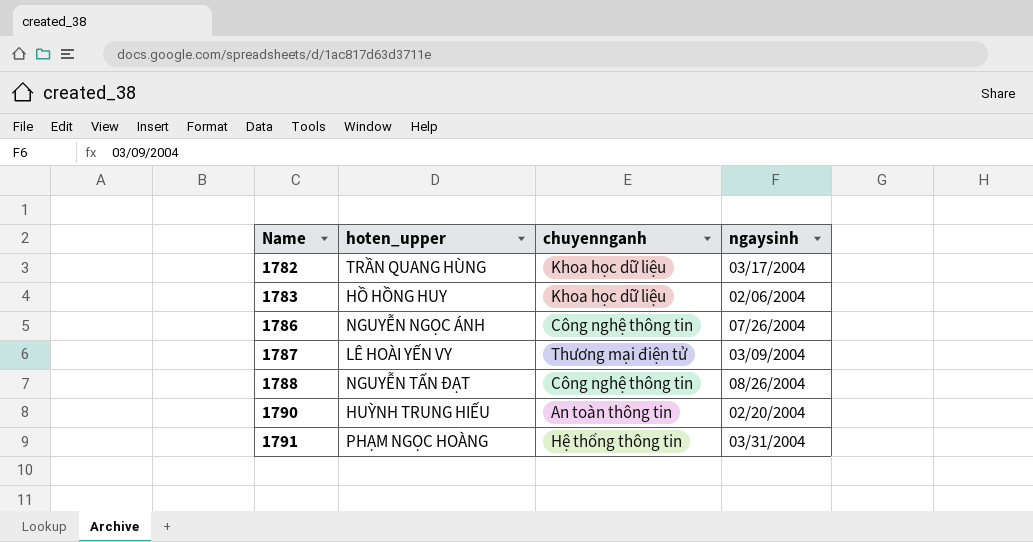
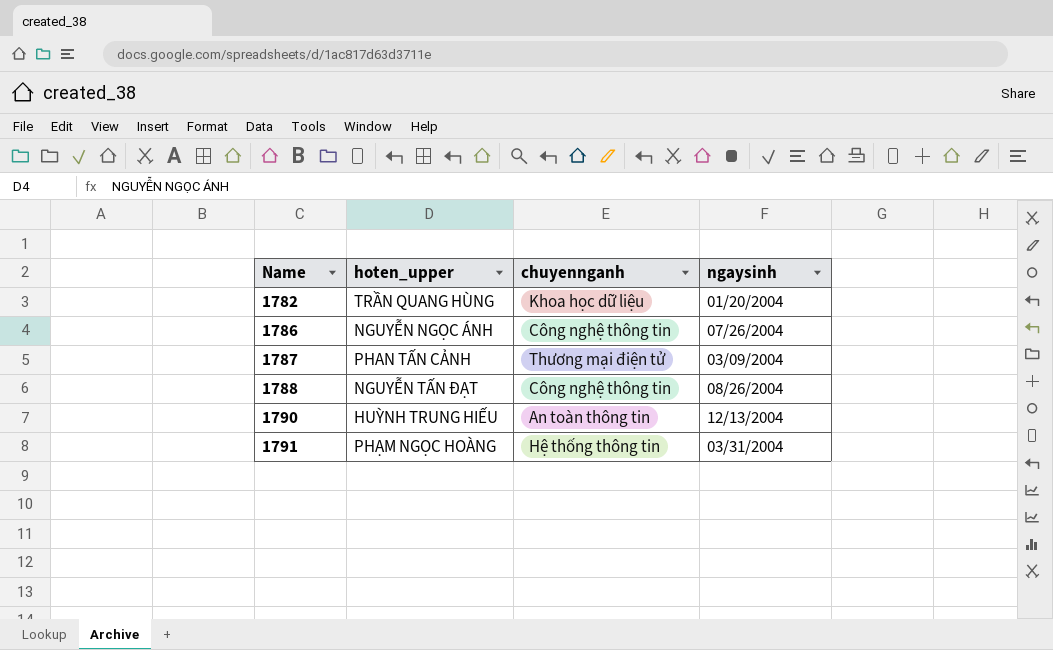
row 1783: HỒ HỒNG HUY | Khoa học dữ liệu | 02/06/2004 -> none
1782 | ngaysinh: 03/17/2004 -> 01/20/2004
1787 | hoten_upper: LÊ HOÀI YẾN VY -> PHAN TẤN CẢNH
1790 | ngaysinh: 02/20/2004 -> 12/13/2004

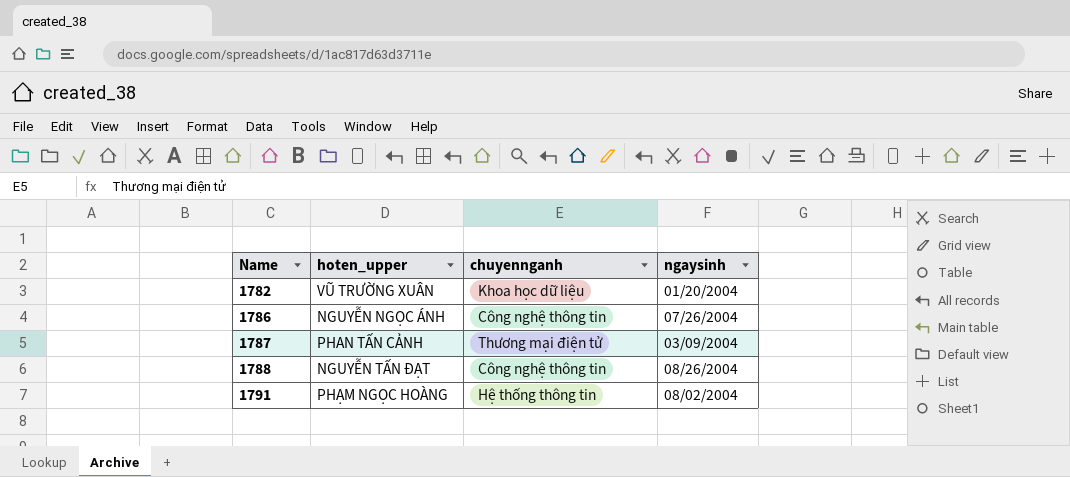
row 1790: HUỲNH TRUNG HIẾU | An toàn thông tin | 12/13/2004 -> none
1782 | hoten_upper: TRẦN QUANG HÙNG -> VŨ TRƯỜNG XUÂN
1791 | ngaysinh: 03/31/2004 -> 08/02/2004

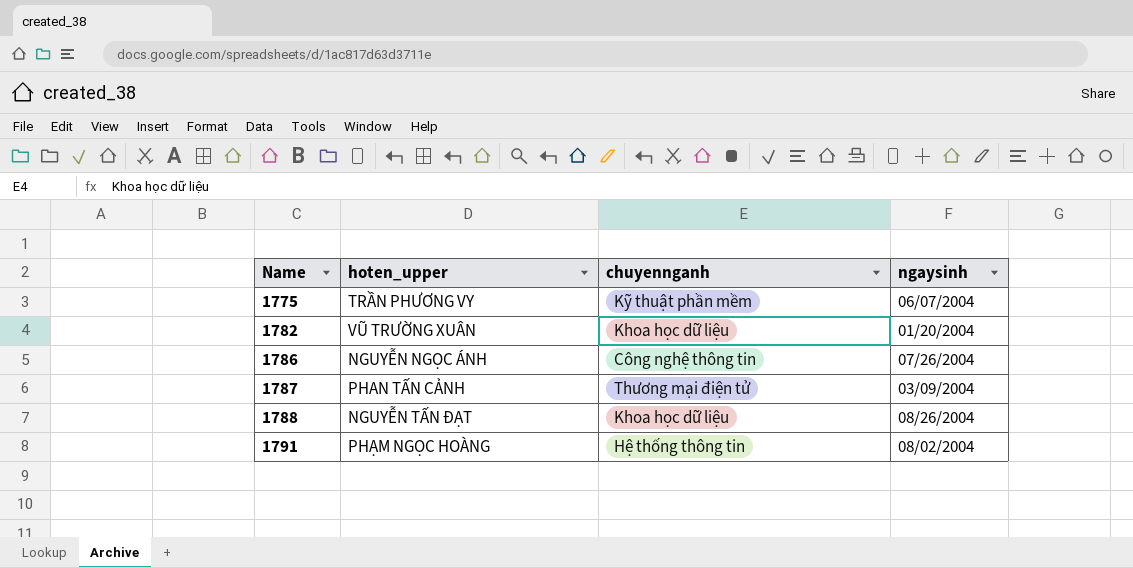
row 1775: none -> TRẦN PHƯƠNG VY | Kỹ thuật phần mềm | 06/07/2004
1788 | chuyennganh: Công nghệ thông tin -> Khoa học dữ liệu

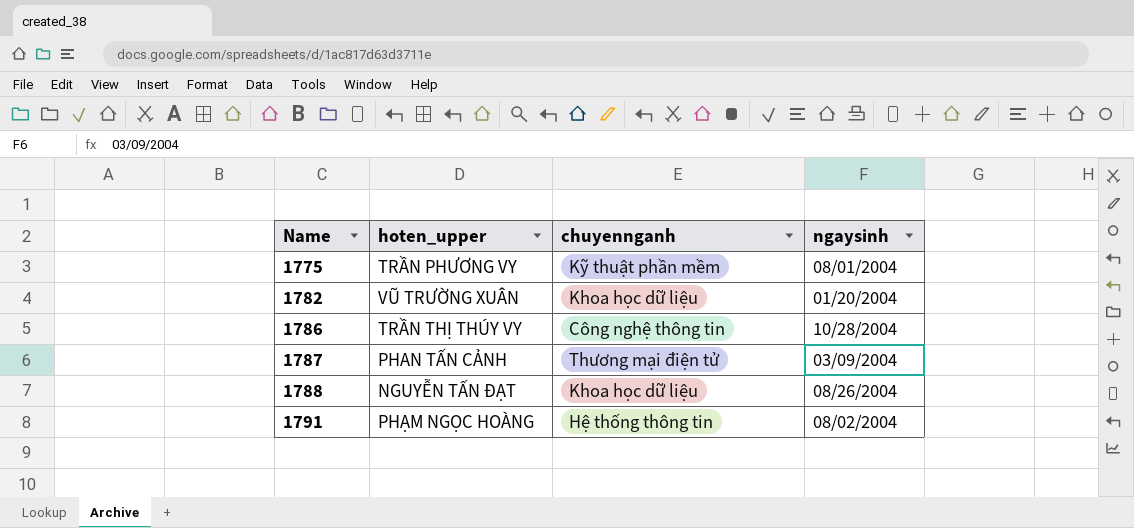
1775 | ngaysinh: 06/07/2004 -> 08/01/2004
1786 | hoten_upper: NGUYỄN NGỌC ÁNH -> TRẦN THỊ THÚY VY
1786 | ngaysinh: 07/26/2004 -> 10/28/2004

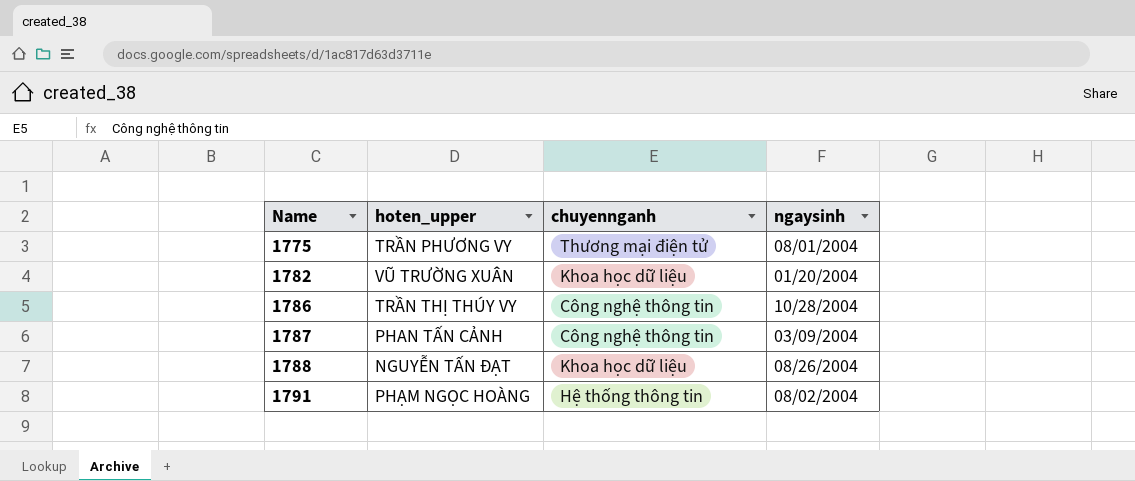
1775 | chuyennganh: Kỹ thuật phần mềm -> Thương mại điện tử
1787 | chuyennganh: Thương mại điện tử -> Công nghệ thông tin

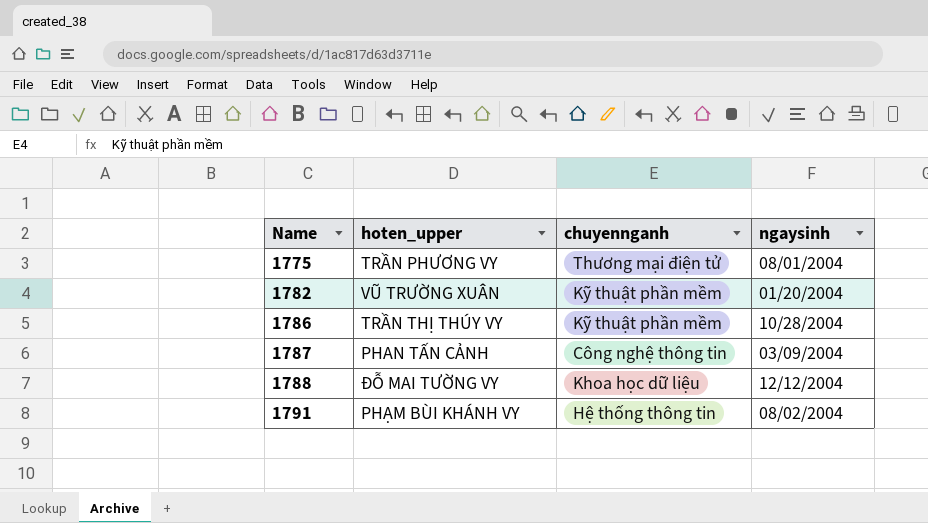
1782 | chuyennganh: Khoa học dữ liệu -> Kỹ thuật phần mềm
1786 | chuyennganh: Công nghệ thông tin -> Kỹ thuật phần mềm
1788 | hoten_upper: NGUYỄN TẤN ĐẠT -> ĐỖ MAI TƯỜNG VY
1788 | ngaysinh: 08/26/2004 -> 12/12/2004
1791 | hoten_upper: PHẠM NGỌC HOÀNG -> PHẠM BÙI KHÁNH VY

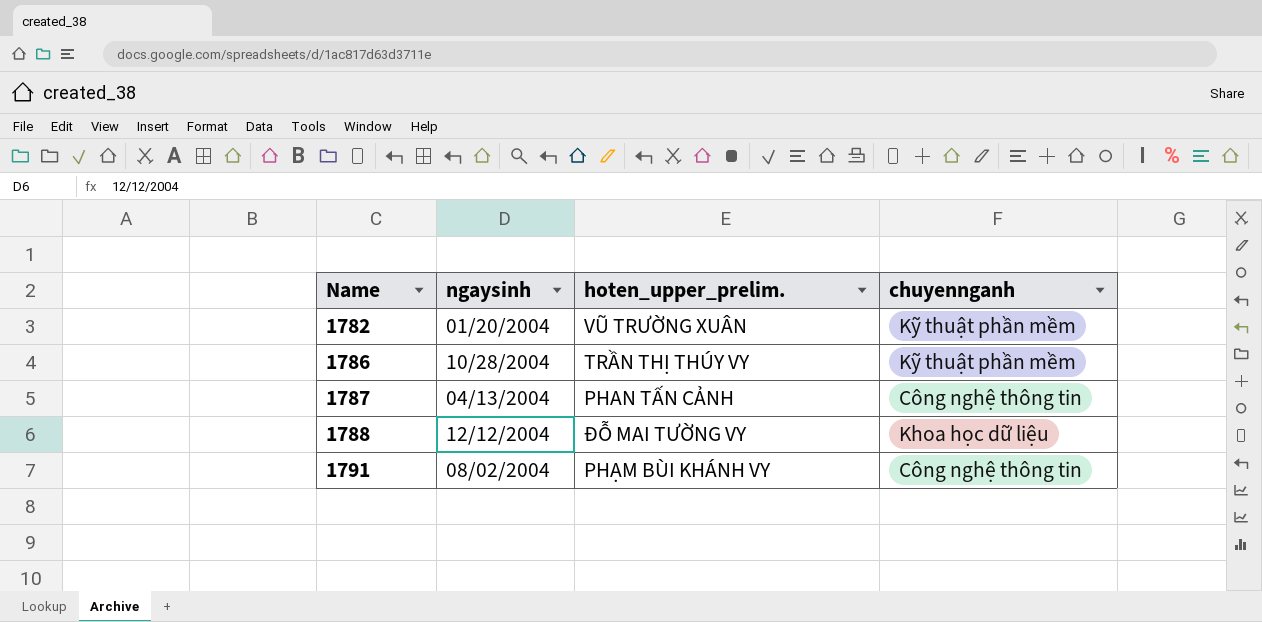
column ngaysinh | position: 4 -> 2
column name: hoten_upper -> hoten_upper_prelim.
row 1775: TRẦN PHƯƠNG VY | Thương mại điện tử | 08/01/2004 -> none
1787 | ngaysinh: 03/09/2004 -> 04/13/2004
1791 | chuyennganh: Hệ thống thông tin -> Công nghệ thông tin

